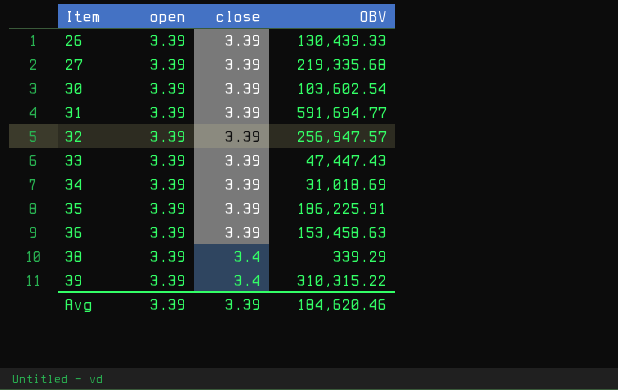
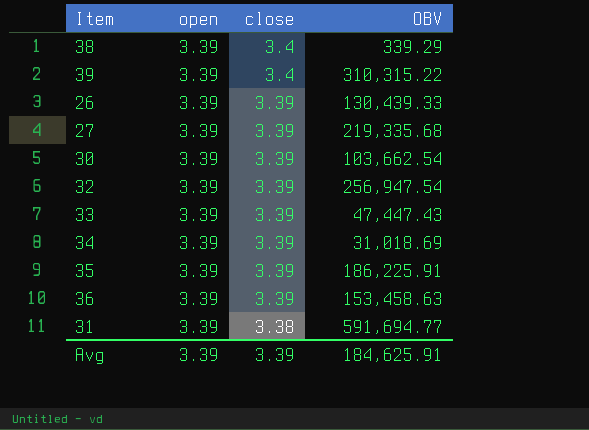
row order: Item ascending -> close descending
30 | OBV: 103,602.54 -> 103,662.54
32 | OBV: 256,947.57 -> 256,947.54
31 | close: 3.39 -> 3.38
Avg | OBV: 184,620.46 -> 184,625.91

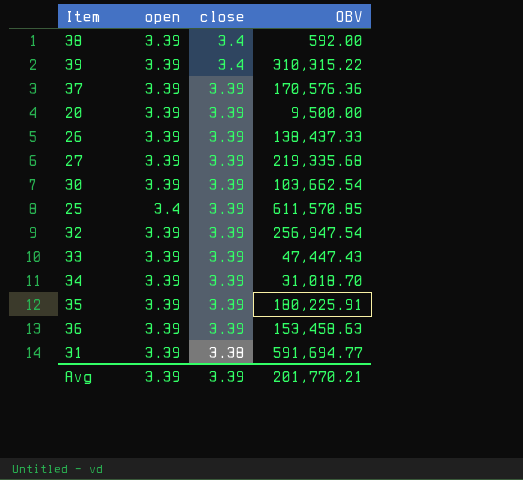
38 | OBV: 339.29 -> 592.00
row 37: none -> 3.39 | 3.39 | 170,576.36
row 20: none -> 3.39 | 3.39 | 9,500.00
26 | OBV: 130,439.33 -> 138,437.33
row 25: none -> 3.4 | 3.39 | 611,570.85
34 | OBV: 31,018.69 -> 31,018.70
35 | OBV: 186,225.91 -> 180,225.91
Avg | OBV: 184,625.91 -> 201,770.21

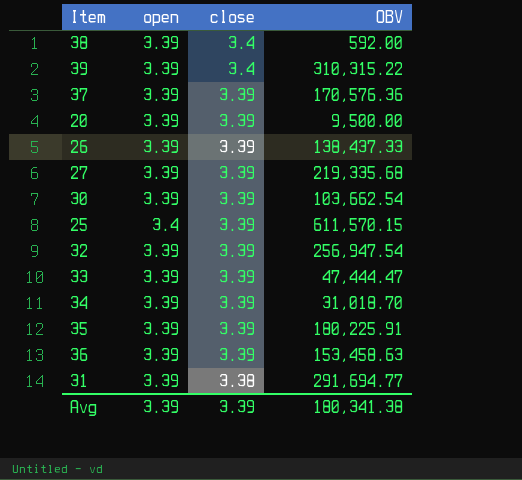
25 | OBV: 611,570.85 -> 611,570.15
33 | OBV: 47,447.43 -> 47,444.47
31 | OBV: 591,694.77 -> 291,694.77
Avg | OBV: 201,770.21 -> 180,341.38

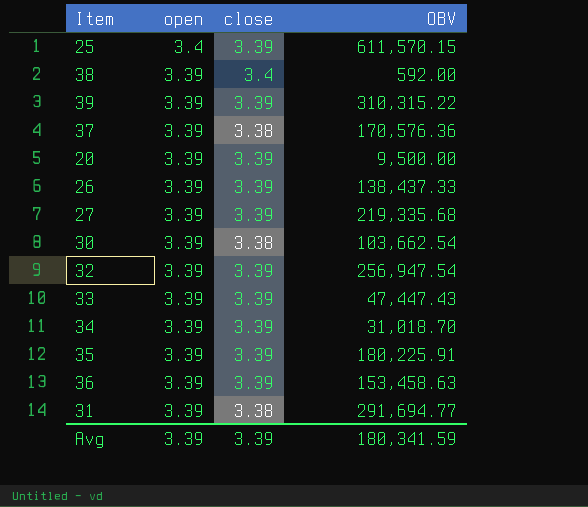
row order: close descending -> open descending
39 | close: 3.4 -> 3.39
37 | close: 3.39 -> 3.38
30 | close: 3.39 -> 3.38
33 | OBV: 47,444.47 -> 47,447.43
Avg | OBV: 180,341.38 -> 180,341.59

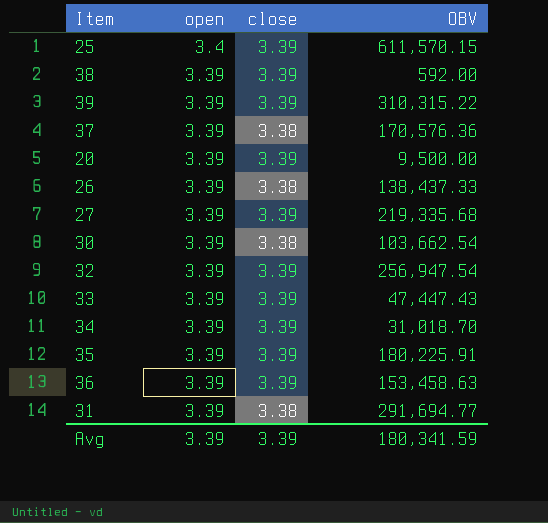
38 | close: 3.4 -> 3.39
26 | close: 3.39 -> 3.38

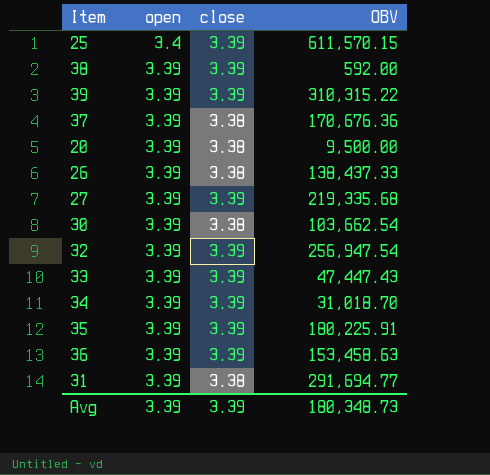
37 | OBV: 170,576.36 -> 170,676.36
20 | close: 3.39 -> 3.38
Avg | OBV: 180,341.59 -> 180,348.73

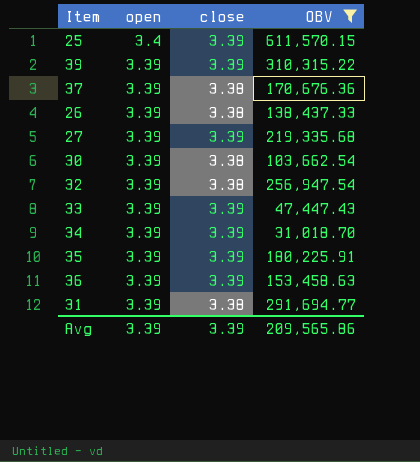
filter: none -> OBV >= 31,018.70
32 | close: 3.39 -> 3.38
Avg | OBV: 180,348.73 -> 209,565.86

